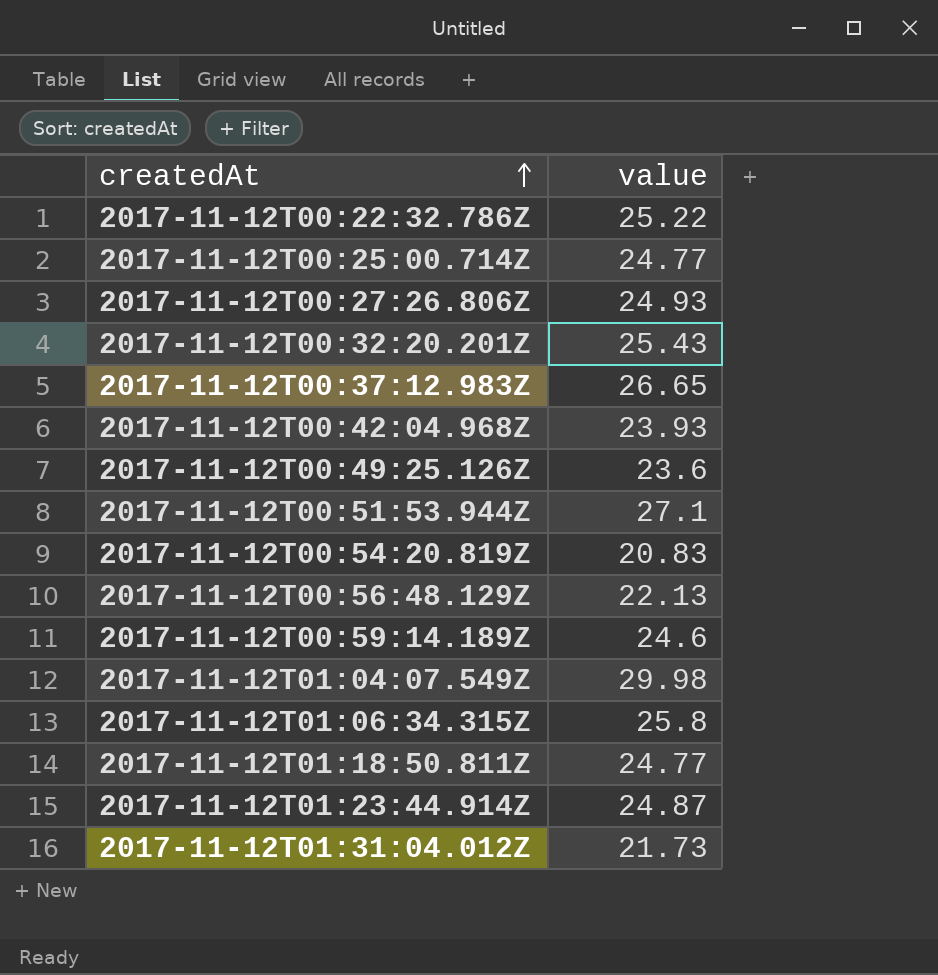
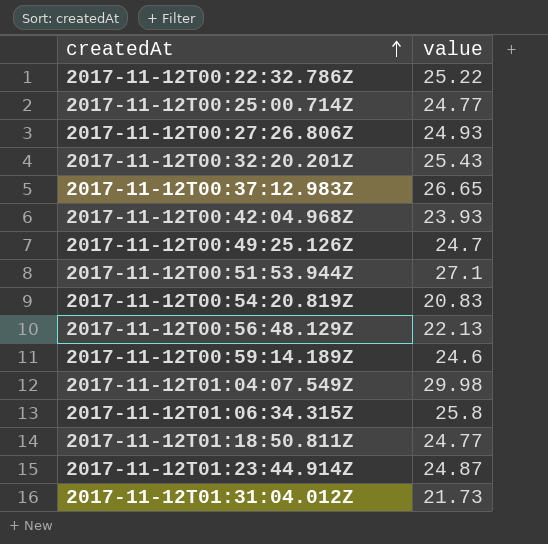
2017-11-12T00:49:25.126Z | value: 23.6 -> 24.7

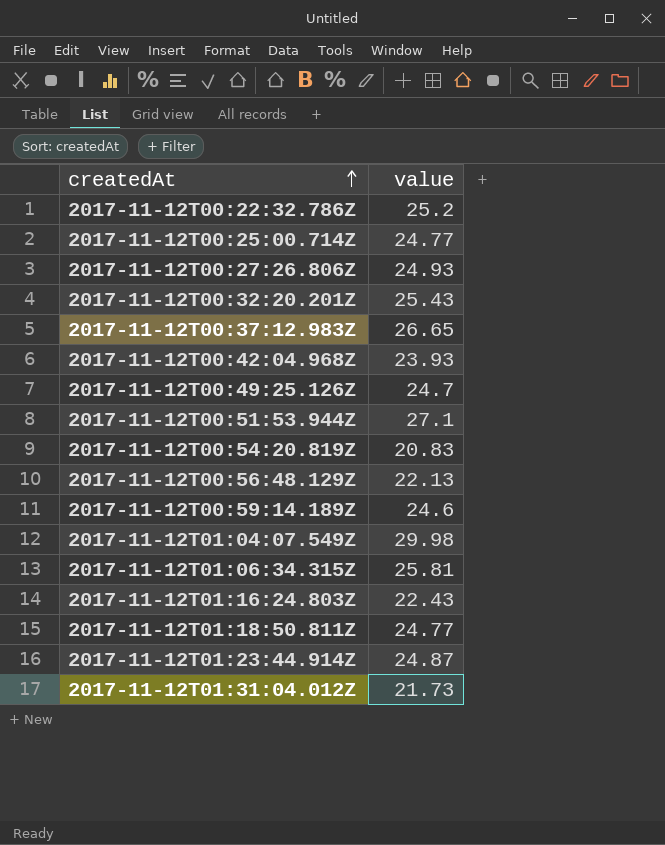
2017-11-12T00:22:32.786Z | value: 25.22 -> 25.2
2017-11-12T01:06:34.315Z | value: 25.8 -> 25.81
row 2017-11-12T01:16:24.803Z: none -> 22.43

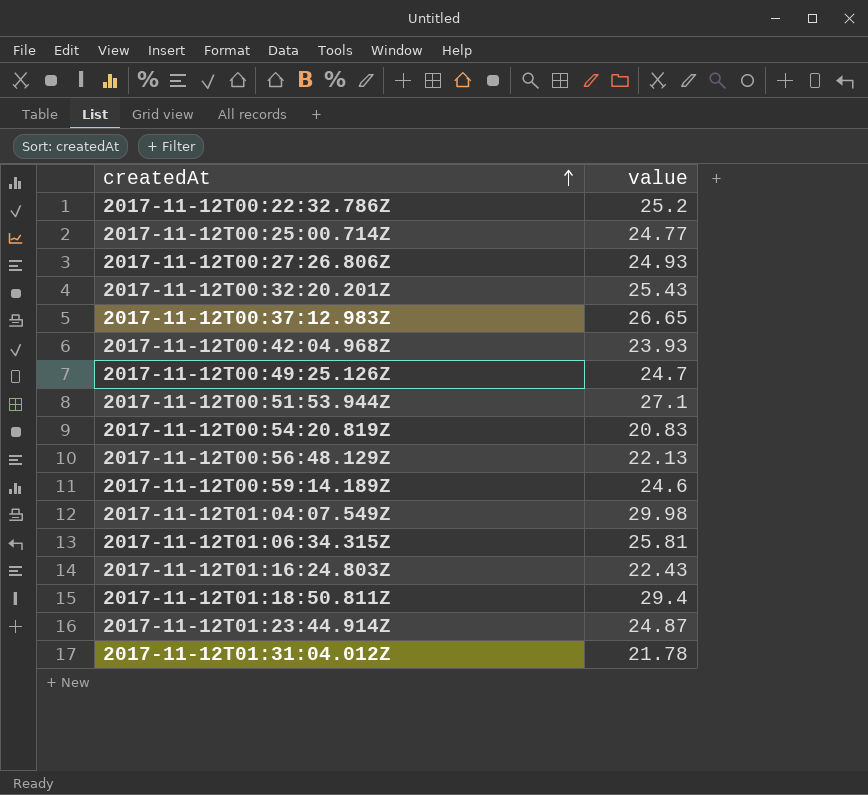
2017-11-12T01:18:50.811Z | value: 24.77 -> 29.4
2017-11-12T01:31:04.012Z | value: 21.73 -> 21.78

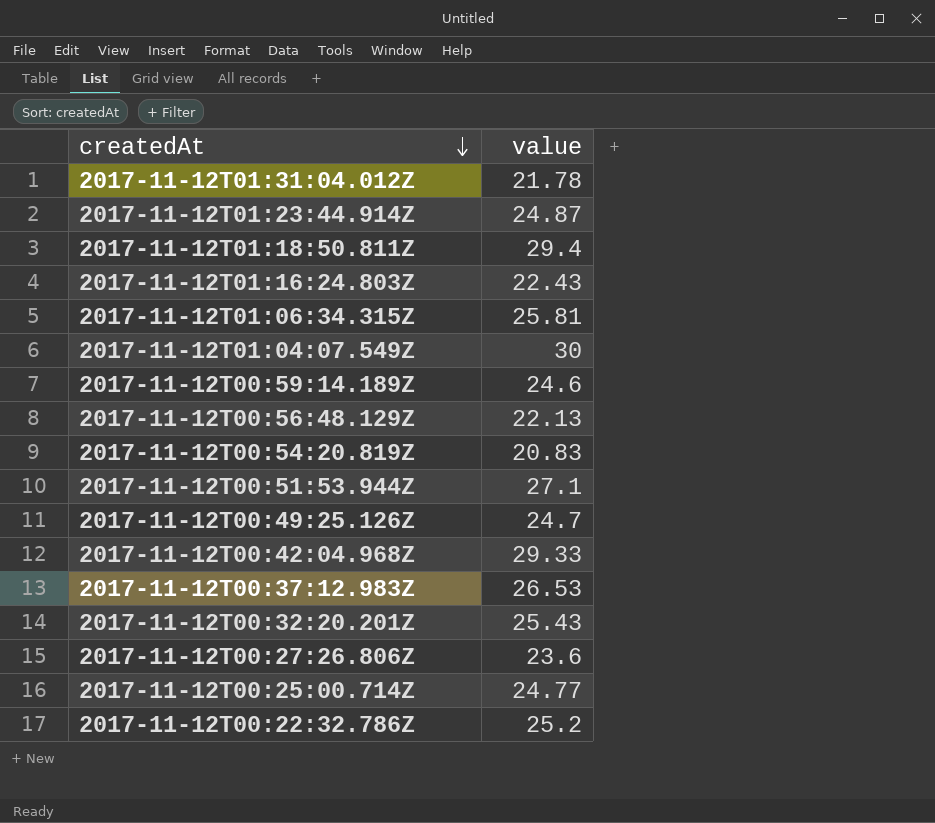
row order: createdAt ascending -> createdAt descending
2017-11-12T01:04:07.549Z | value: 29.98 -> 30
2017-11-12T00:42:04.968Z | value: 23.93 -> 29.33
2017-11-12T00:37:12.983Z | value: 26.65 -> 26.53
2017-11-12T00:27:26.806Z | value: 24.93 -> 23.6

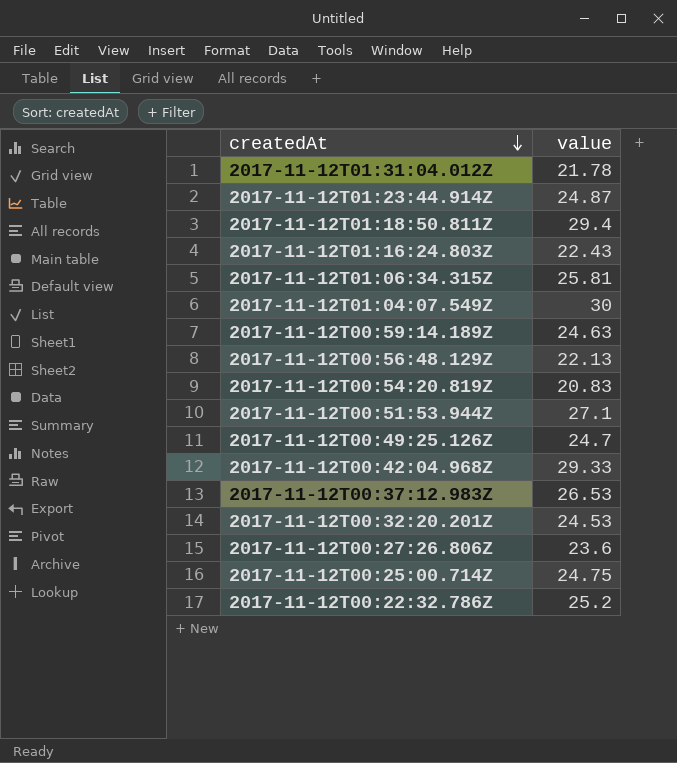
2017-11-12T00:59:14.189Z | value: 24.6 -> 24.63
2017-11-12T00:32:20.201Z | value: 25.43 -> 24.53
2017-11-12T00:25:00.714Z | value: 24.77 -> 24.75

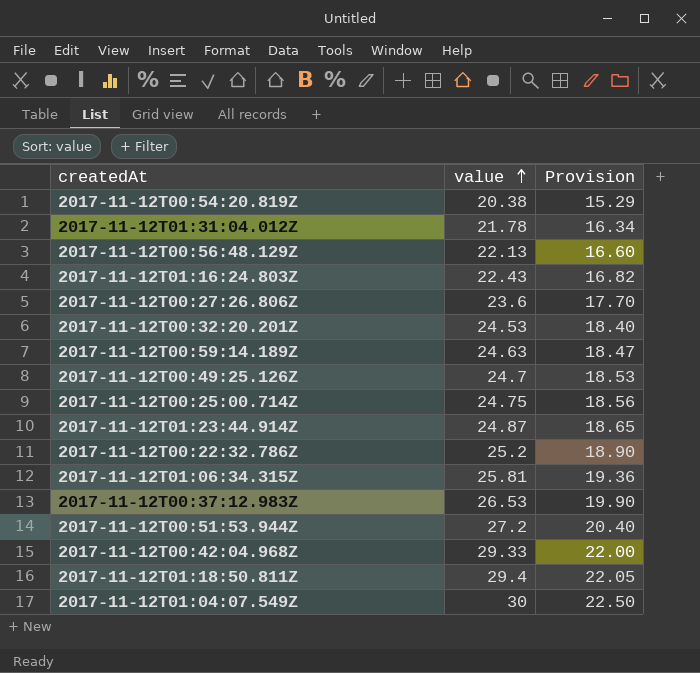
row order: createdAt descending -> value ascending
column Provision | formula: none -> [value] * 0.75
2017-11-12T00:54:20.819Z | value: 20.83 -> 20.38
2017-11-12T00:51:53.944Z | value: 27.1 -> 27.2

